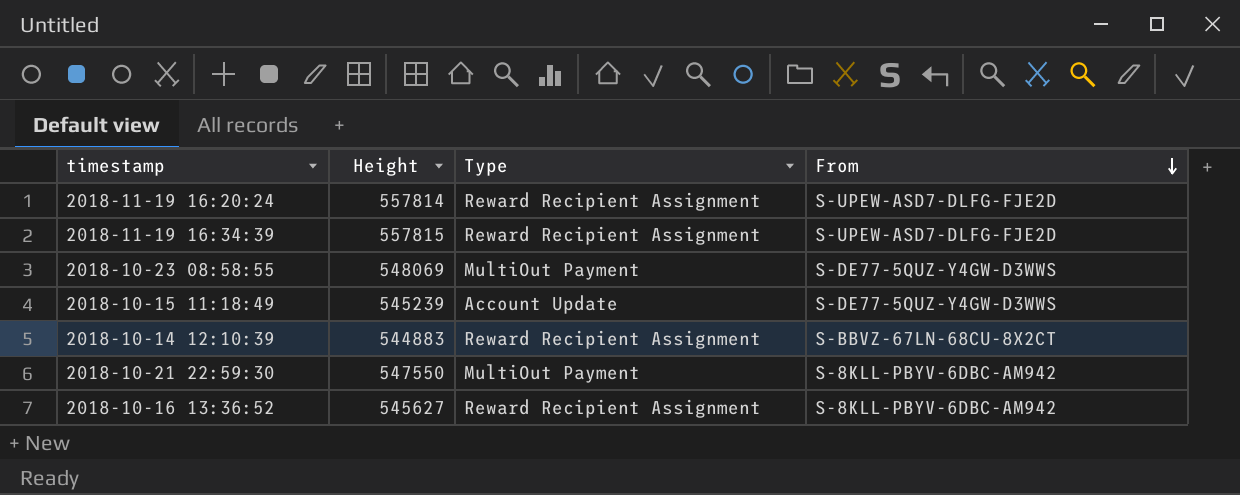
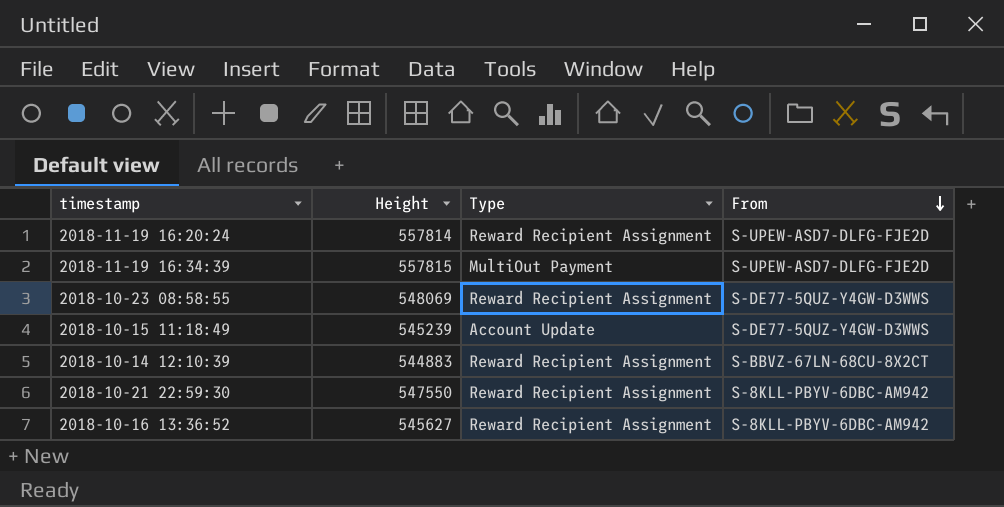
2018-11-19 16:34:39 | Type: Reward Recipient Assignment -> MultiOut Payment
2018-10-23 08:58:55 | Type: MultiOut Payment -> Reward Recipient Assignment
2018-10-21 22:59:30 | Type: MultiOut Payment -> Reward Recipient Assignment

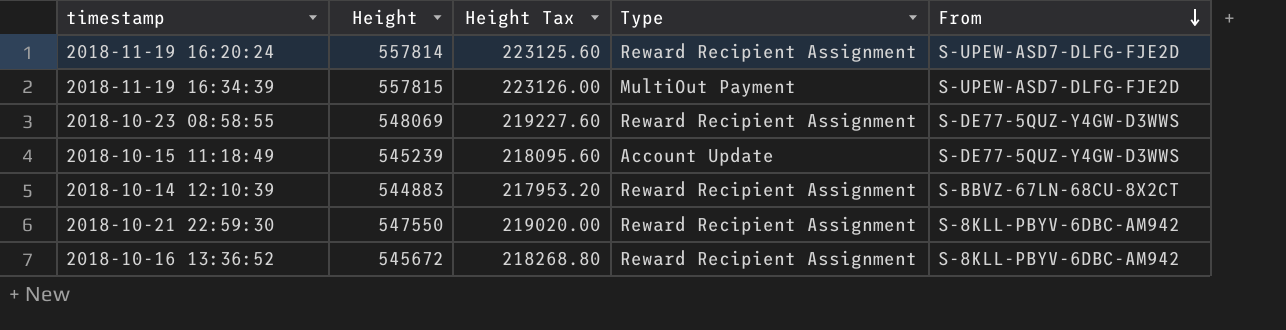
column Height Tax | formula: none -> [Height] * 0.4
2018-10-16 13:36:52 | Height: 545627 -> 545672

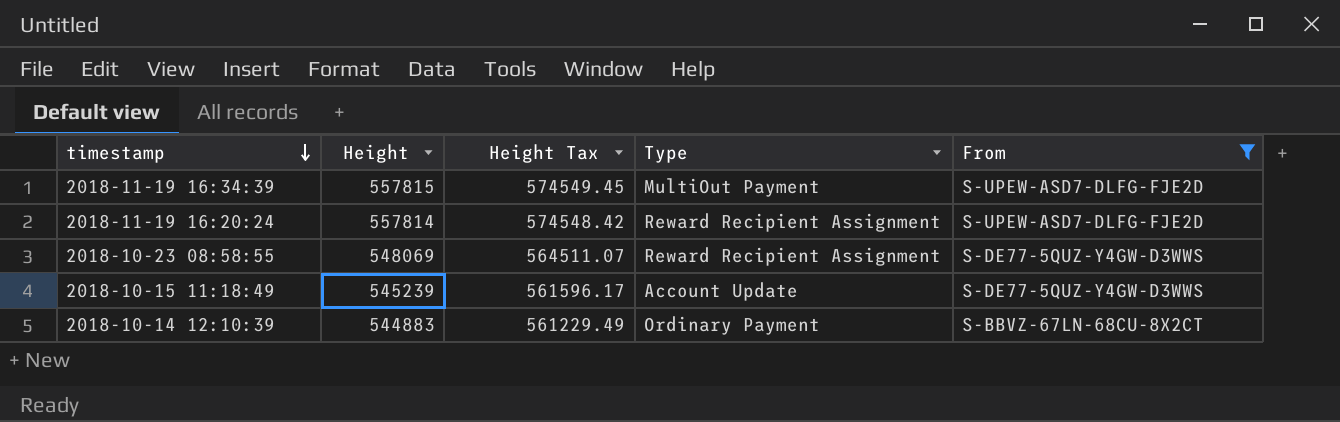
filter: none -> From != S-8KLL-PBYV-6DBC-AM942
row order: From descending -> timestamp descending
column Height Tax | formula: [Height] * 0.4 -> [Height] * 1.03
2018-10-14 12:10:39 | Type: Reward Recipient Assignment -> Ordinary Payment

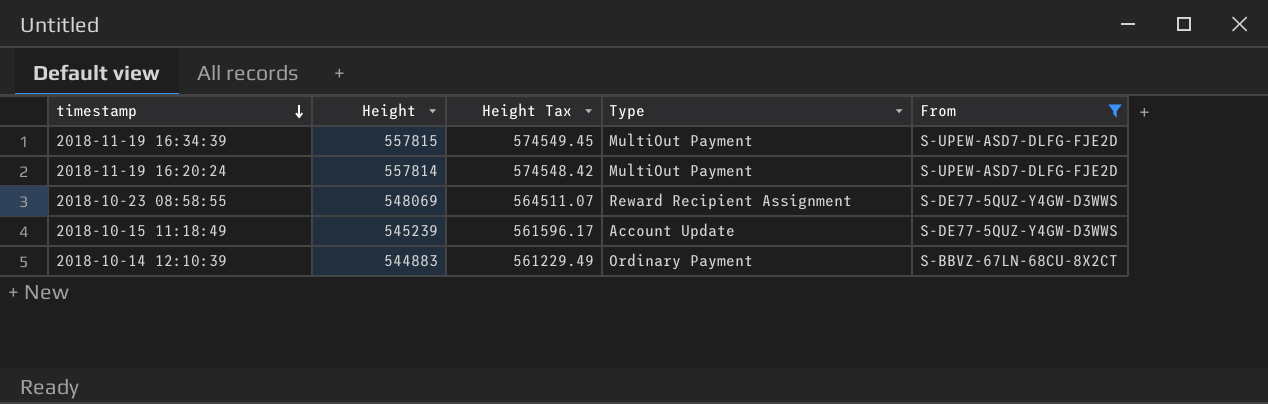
2018-11-19 16:20:24 | Type: Reward Recipient Assignment -> MultiOut Payment

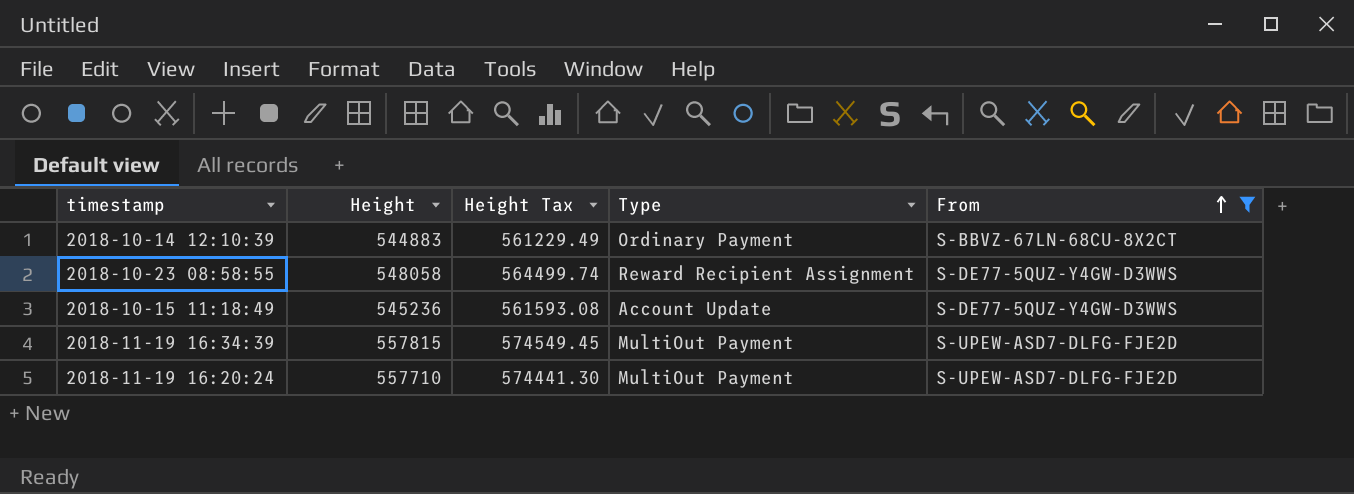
row order: timestamp descending -> From ascending
2018-10-23 08:58:55 | Height: 548069 -> 548058
2018-10-23 08:58:55 | Height Tax: 564511.07 -> 564499.74
2018-10-15 11:18:49 | Height: 545239 -> 545236
2018-10-15 11:18:49 | Height Tax: 561596.17 -> 561593.08
2018-11-19 16:20:24 | Height: 557814 -> 557710
2018-11-19 16:20:24 | Height Tax: 574548.42 -> 574441.30

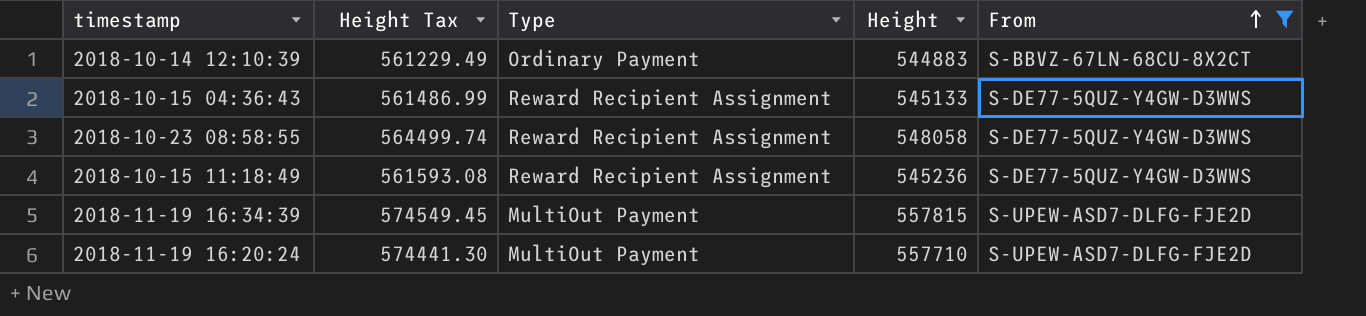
column Height | position: 2 -> 4
row 2018-10-15 04:36:43: none -> 561486.99 | Reward Recipient Assignment | 545133 | S-DE77-5QUZ-Y4GW-D3WWS
2018-10-15 11:18:49 | Type: Account Update -> Reward Recipient Assignment

